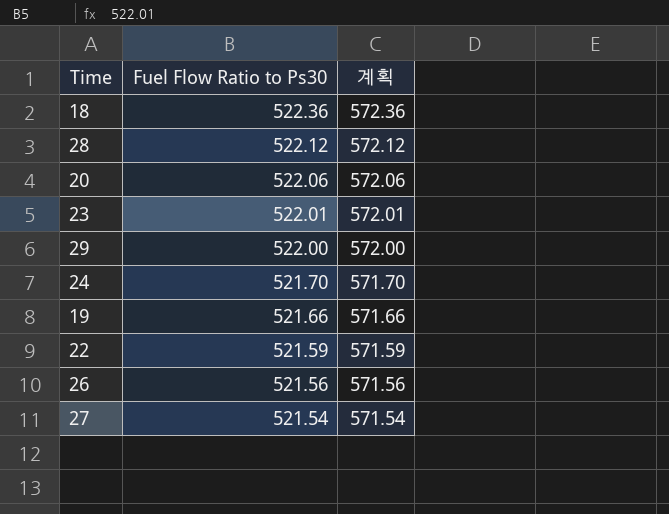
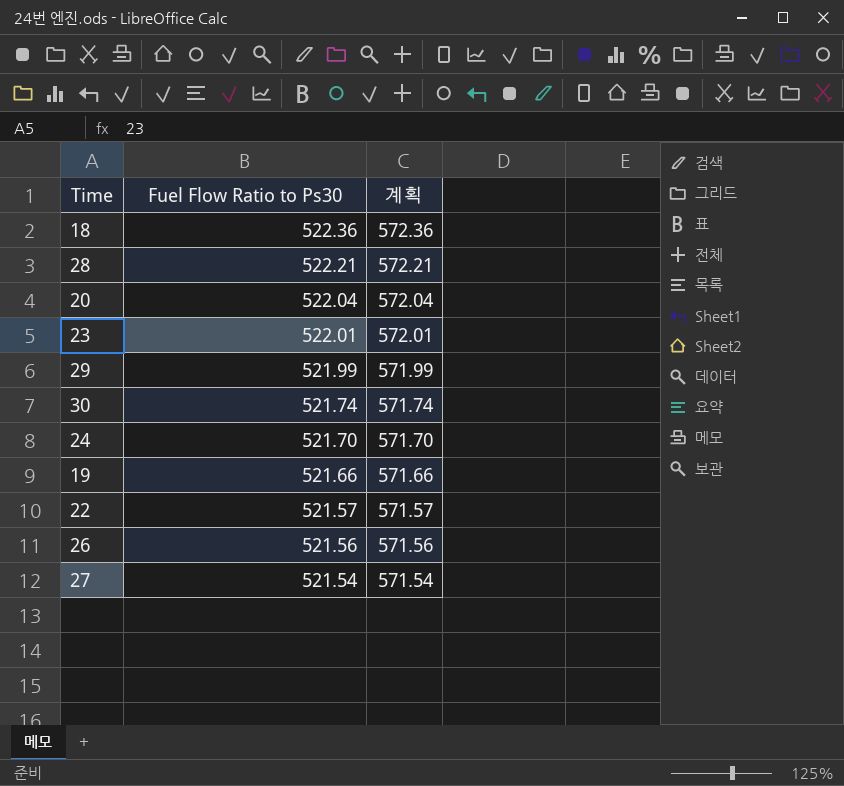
28 | Fuel Flow Ratio to Ps30: 522.12 -> 522.21
28 | 계획: 572.12 -> 572.21
20 | Fuel Flow Ratio to Ps30: 522.06 -> 522.04
20 | 계획: 572.06 -> 572.04
29 | Fuel Flow Ratio to Ps30: 522.00 -> 521.99
29 | 계획: 572.00 -> 571.99
row 30: none -> 521.74 | 571.74
22 | Fuel Flow Ratio to Ps30: 521.59 -> 521.57
22 | 계획: 571.59 -> 571.57

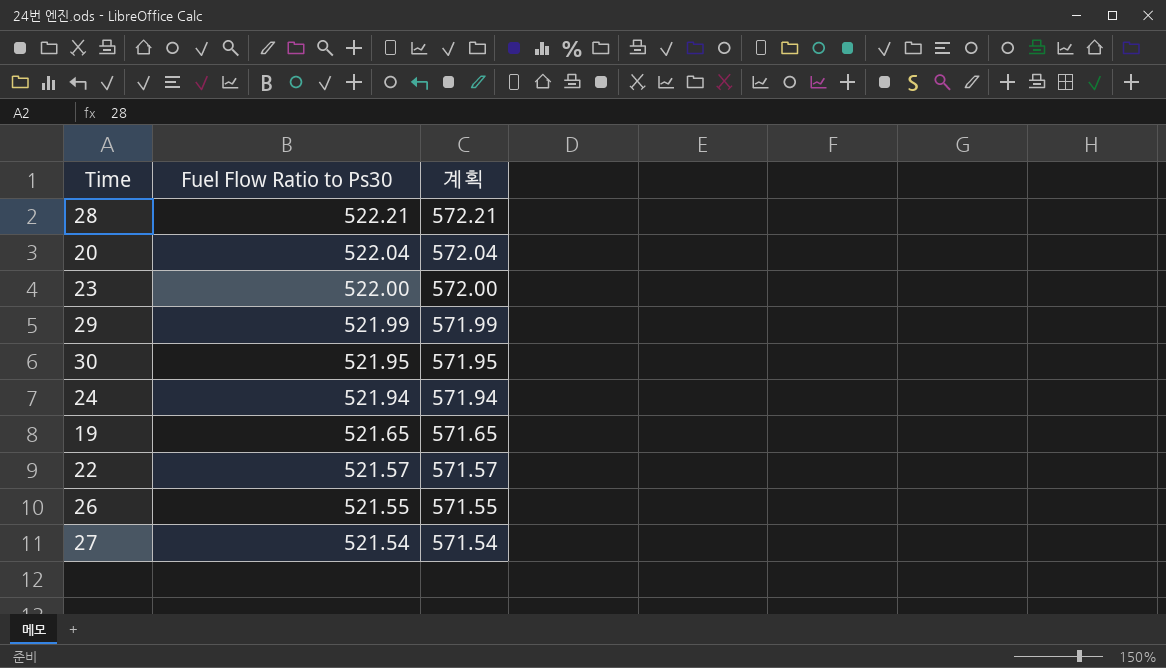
row 18: 522.36 | 572.36 -> none
23 | Fuel Flow Ratio to Ps30: 522.01 -> 522.00
23 | 계획: 572.01 -> 572.00
30 | Fuel Flow Ratio to Ps30: 521.74 -> 521.95
30 | 계획: 571.74 -> 571.95
24 | Fuel Flow Ratio to Ps30: 521.70 -> 521.94
24 | 계획: 571.70 -> 571.94
19 | Fuel Flow Ratio to Ps30: 521.66 -> 521.65
19 | 계획: 571.66 -> 571.65
26 | Fuel Flow Ratio to Ps30: 521.56 -> 521.55
26 | 계획: 571.56 -> 571.55

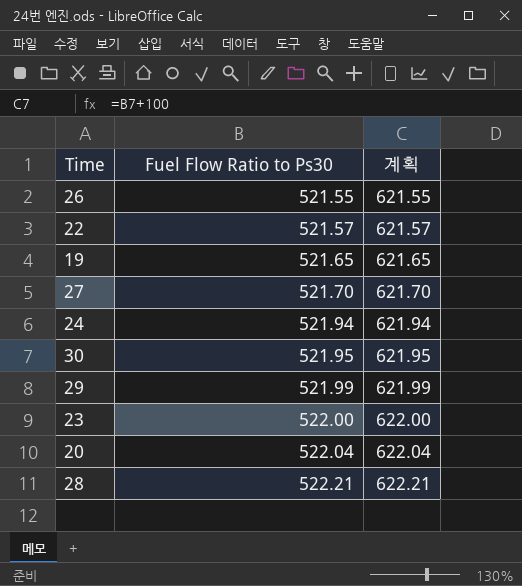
row order: Fuel Flow Ratio to Ps30 descending -> Fuel Flow Ratio to Ps30 ascending
column 계획 | formula: [Fuel Flow Ratio to Ps30] + 50 -> [Fuel Flow Ratio to Ps30] + 100
27 | Fuel Flow Ratio to Ps30: 521.54 -> 521.70

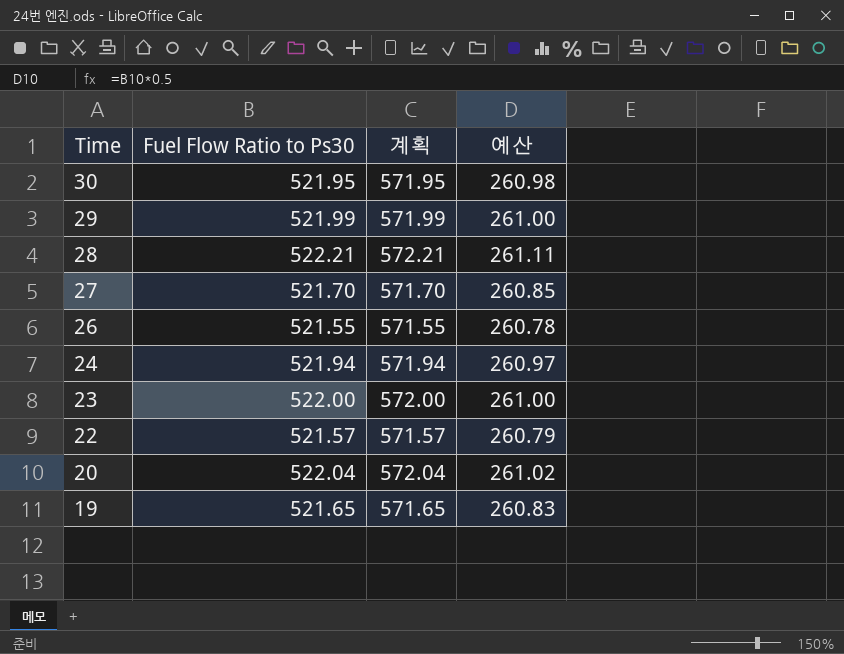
row order: Fuel Flow Ratio to Ps30 ascending -> Time descending
column 계획 | formula: [Fuel Flow Ratio to Ps30] + 100 -> [Fuel Flow Ratio to Ps30] + 50
column 예산 | formula: none -> [Fuel Flow Ratio to Ps30] * 0.5

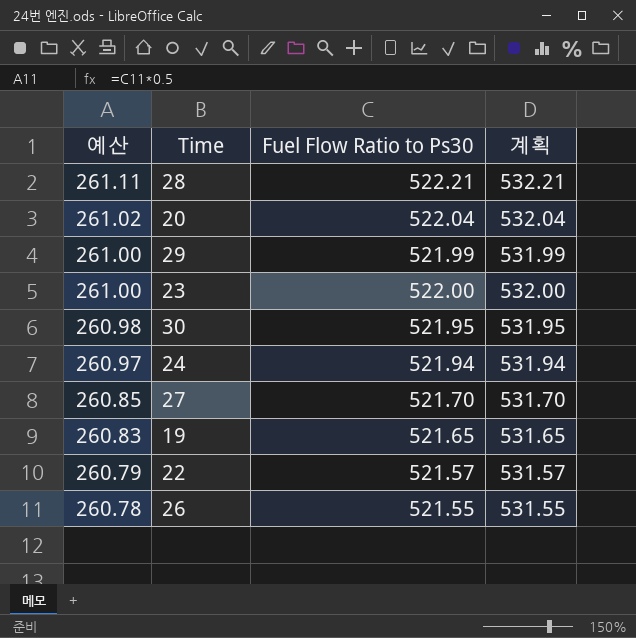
row order: Time descending -> 예산 descending
column 예산 | position: 4 -> 1
column 계획 | formula: [Fuel Flow Ratio to Ps30] + 50 -> [Fuel Flow Ratio to Ps30] + 10

